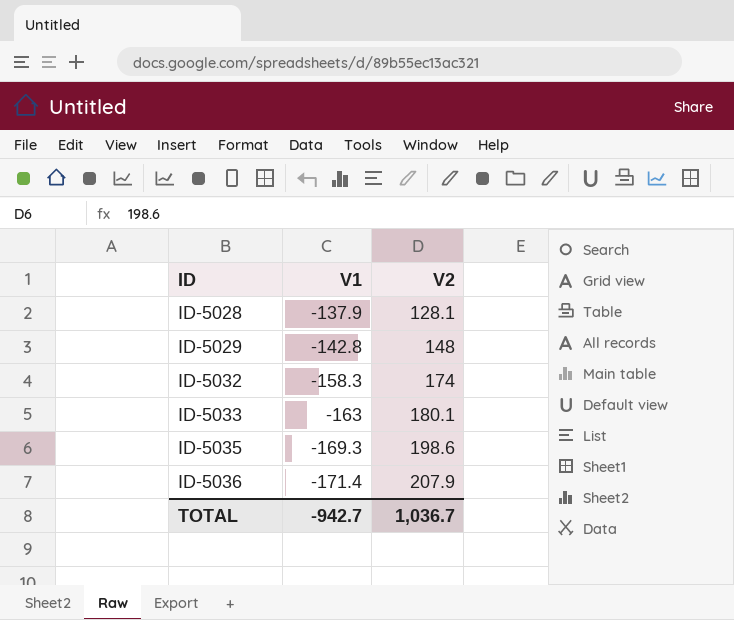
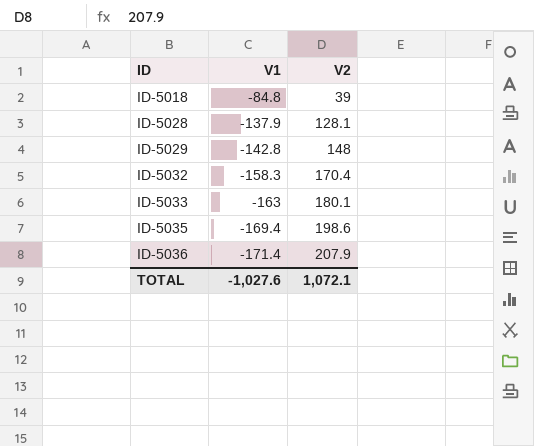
row ID-5018: none -> -84.8 | 39
ID-5032 | V2: 174 -> 170.4
ID-5035 | V1: -169.3 -> -169.4
TOTAL | V1: -942.7 -> -1,027.6
TOTAL | V2: 1,036.7 -> 1,072.1

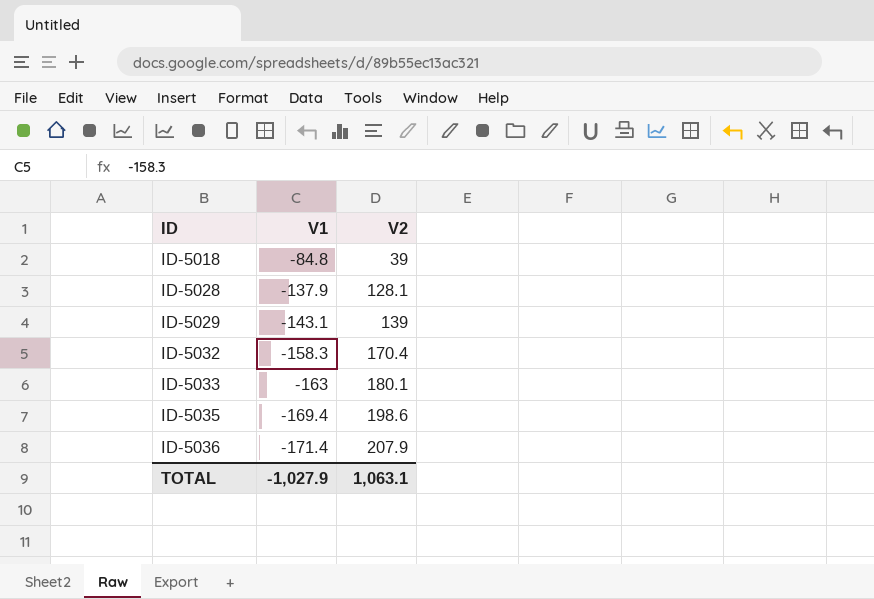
ID-5029 | V1: -142.8 -> -143.1
ID-5029 | V2: 148 -> 139
TOTAL | V1: -1,027.6 -> -1,027.9
TOTAL | V2: 1,072.1 -> 1,063.1

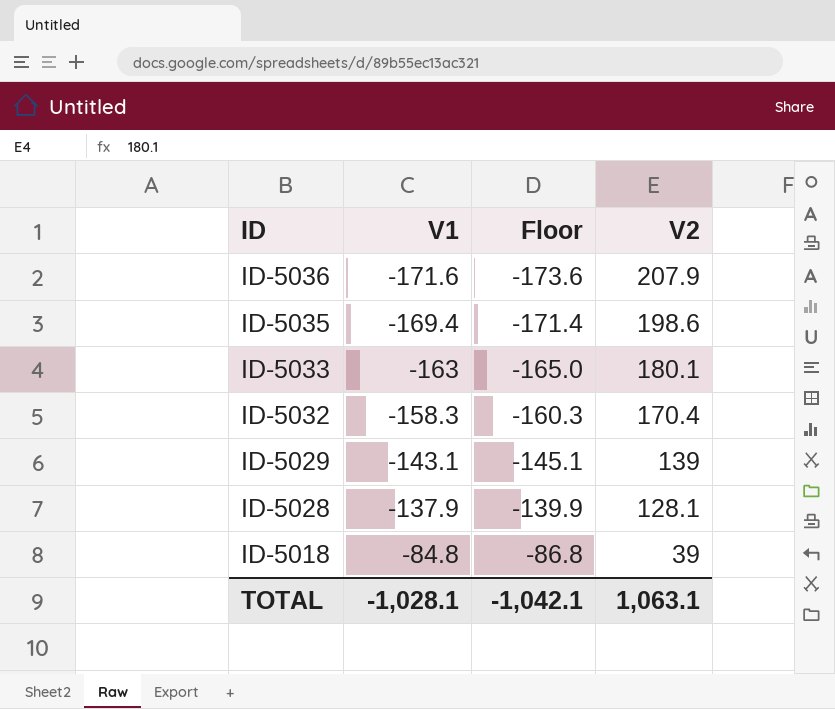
row order: ID ascending -> ID descending
column Floor | formula: none -> [V1] - 2
ID-5036 | V1: -171.4 -> -171.6
TOTAL | V1: -1,027.9 -> -1,028.1

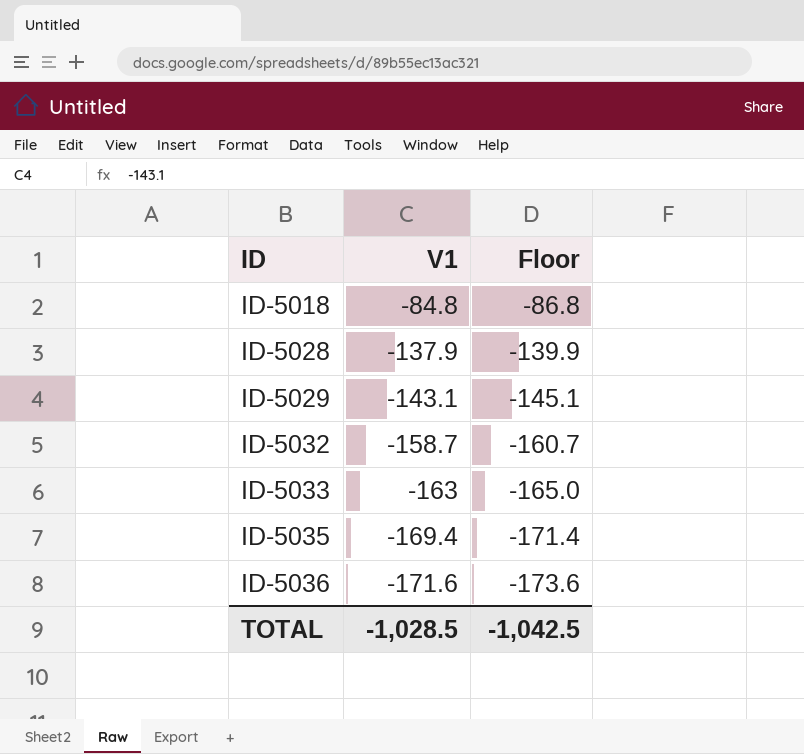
row order: ID descending -> ID ascending
column V2 | position: 4 -> none
ID-5032 | V1: -158.3 -> -158.7
ID-5032 | Floor: -160.3 -> -160.7
TOTAL | V1: -1,028.1 -> -1,028.5
TOTAL | Floor: -1,042.1 -> -1,042.5

